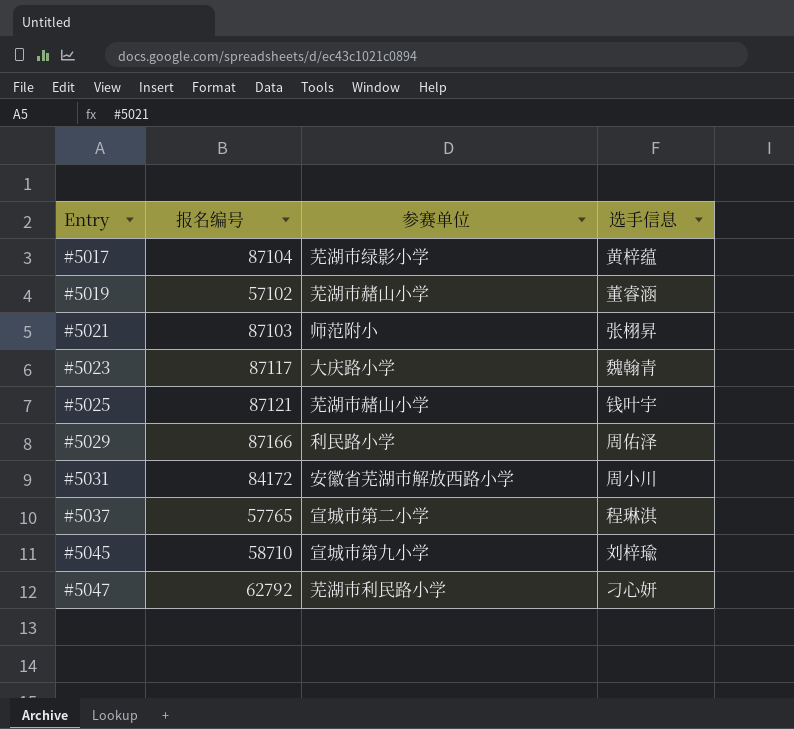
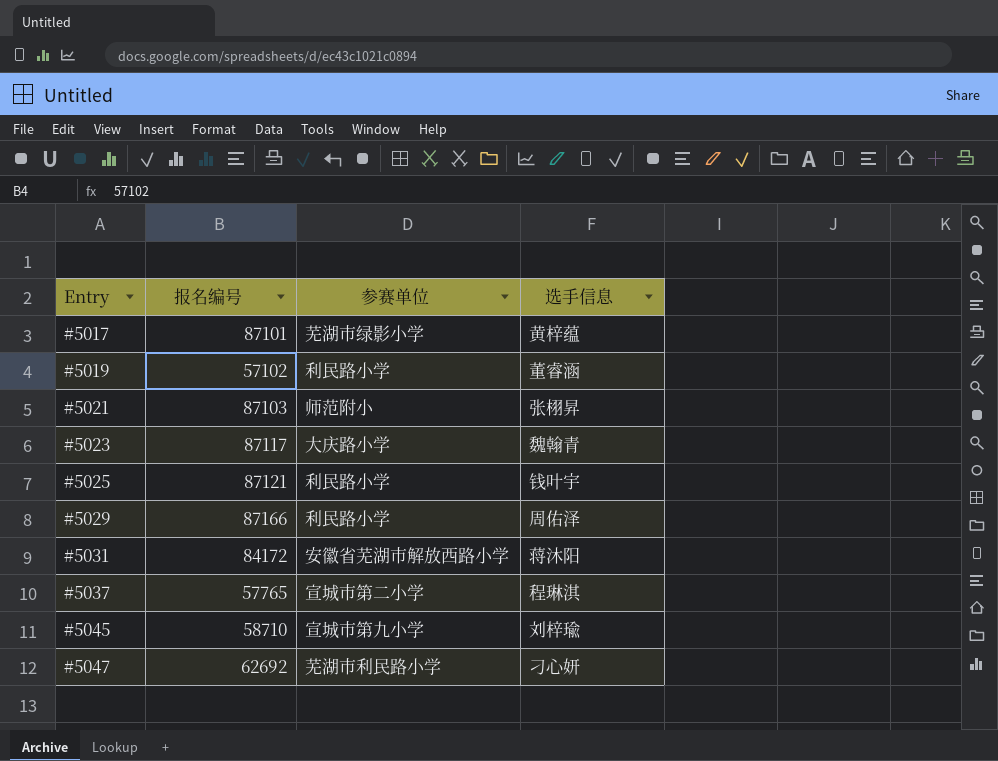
#5017 | 报名编号: 87104 -> 87101
#5019 | 参赛单位: 芜湖市赭山小学 -> 利民路小学
#5025 | 参赛单位: 芜湖市赭山小学 -> 利民路小学
#5031 | 选手信息: 周小川 -> 蒋沐阳
#5047 | 报名编号: 62792 -> 62692

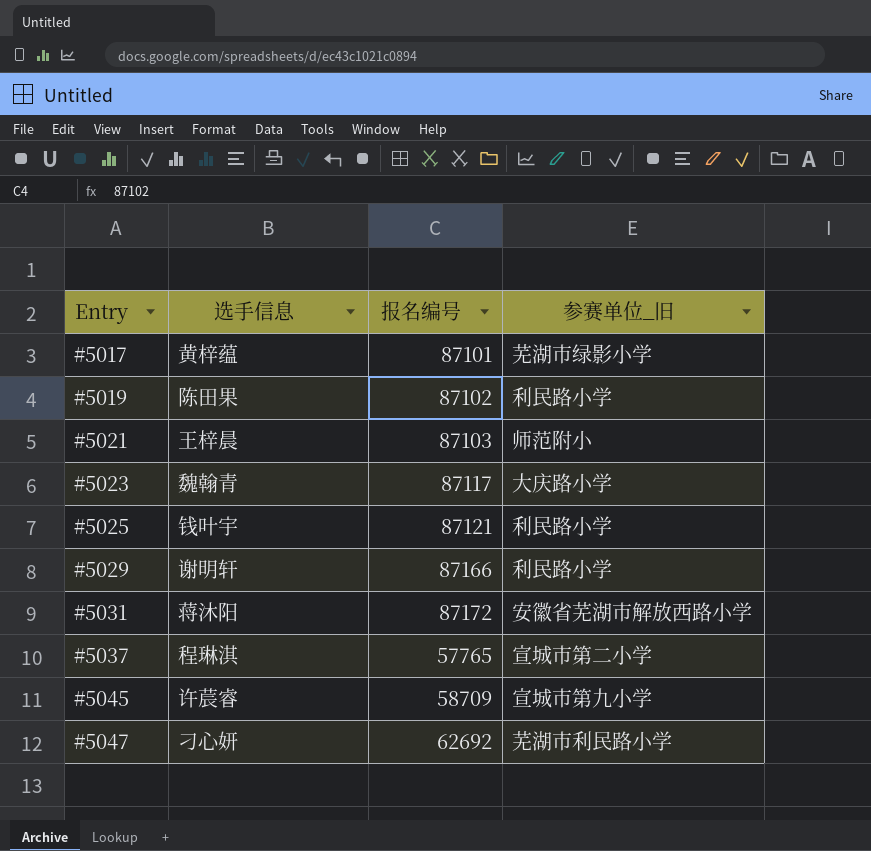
column 选手信息 | position: 4 -> 2
column name: 参赛单位 -> 参赛单位_旧
#5019 | 选手信息: 董睿涵 -> 陈田果
#5019 | 报名编号: 57102 -> 87102
#5021 | 选手信息: 张栩昇 -> 王梓晨
#5029 | 选手信息: 周佑泽 -> 谢明轩
#5031 | 报名编号: 84172 -> 87172
#5045 | 选手信息: 刘梓瑜 -> 许莀睿
#5045 | 报名编号: 58710 -> 58709

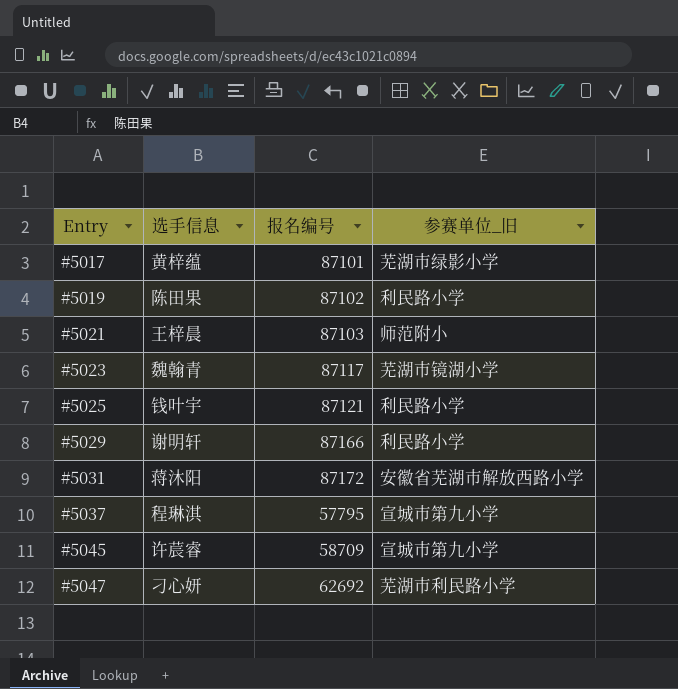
#5023 | 参赛单位_旧: 大庆路小学 -> 芜湖市镜湖小学
#5037 | 报名编号: 57765 -> 57795
#5037 | 参赛单位_旧: 宣城市第二小学 -> 宣城市第九小学

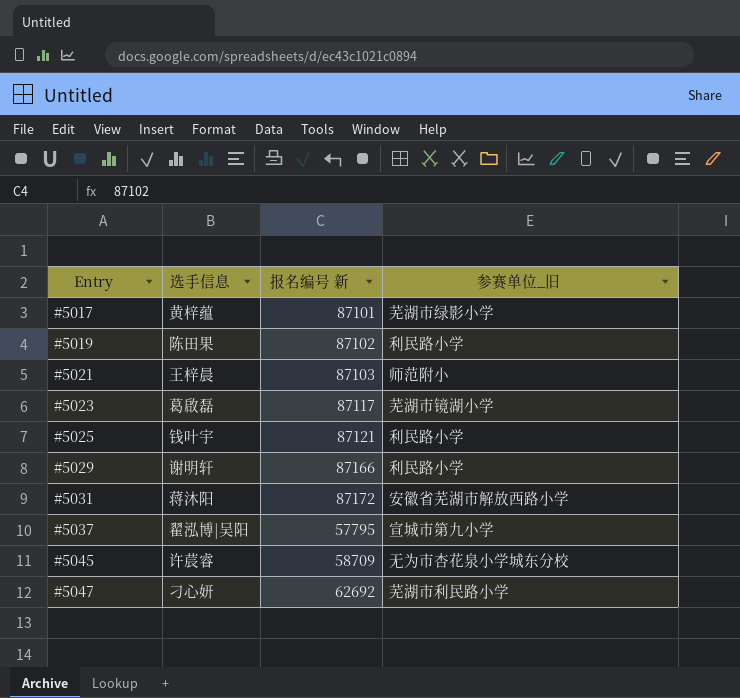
column name: 报名编号 -> 报名编号 新
#5023 | 选手信息: 魏翰青 -> 葛啟磊
#5037 | 选手信息: 程琳淇 -> 翟泓博|吴阳
#5045 | 参赛单位_旧: 宣城市第九小学 -> 无为市杏花泉小学城东分校

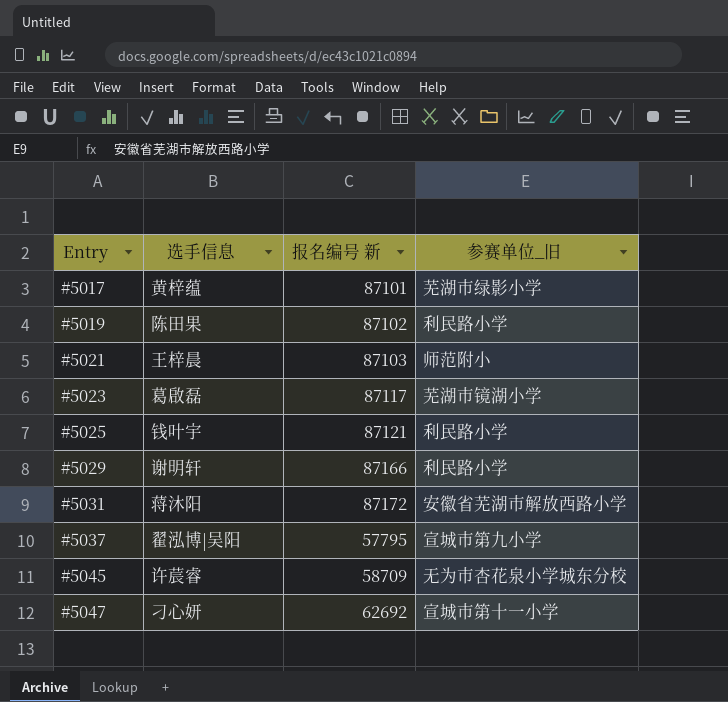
#5047 | 参赛单位_旧: 芜湖市利民路小学 -> 宣城市第十一小学

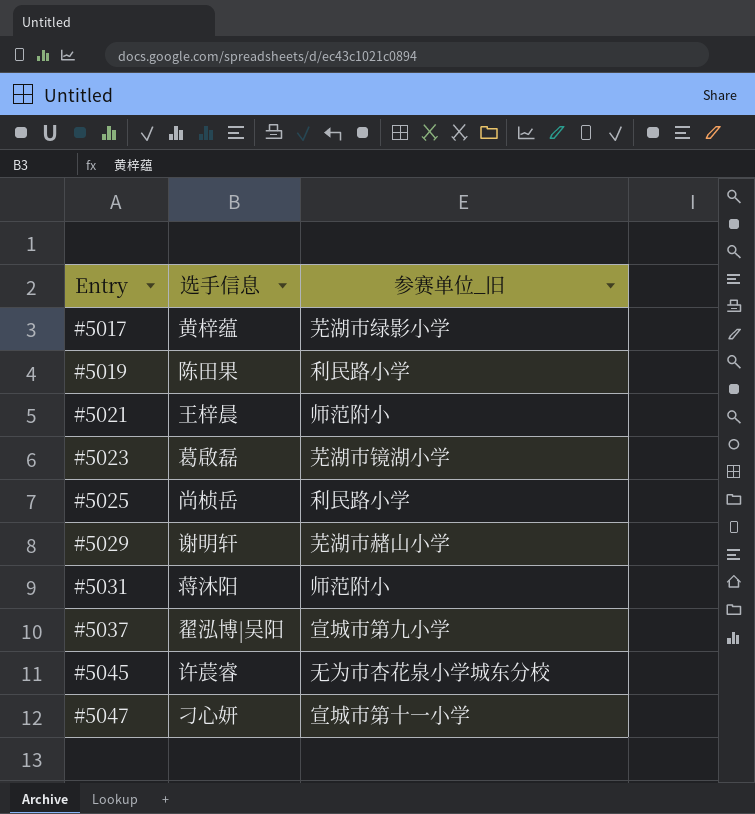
column 报名编号 新 | position: 3 -> none
#5025 | 选手信息: 钱叶宇 -> 尚桢岳
#5029 | 参赛单位_旧: 利民路小学 -> 芜湖市赭山小学
#5031 | 参赛单位_旧: 安徽省芜湖市解放西路小学 -> 师范附小

